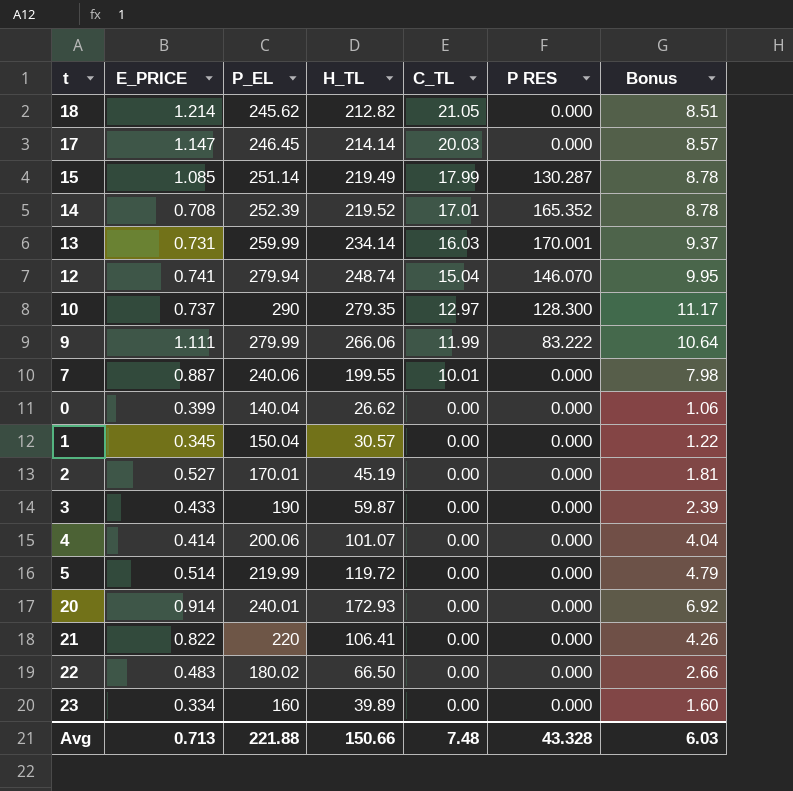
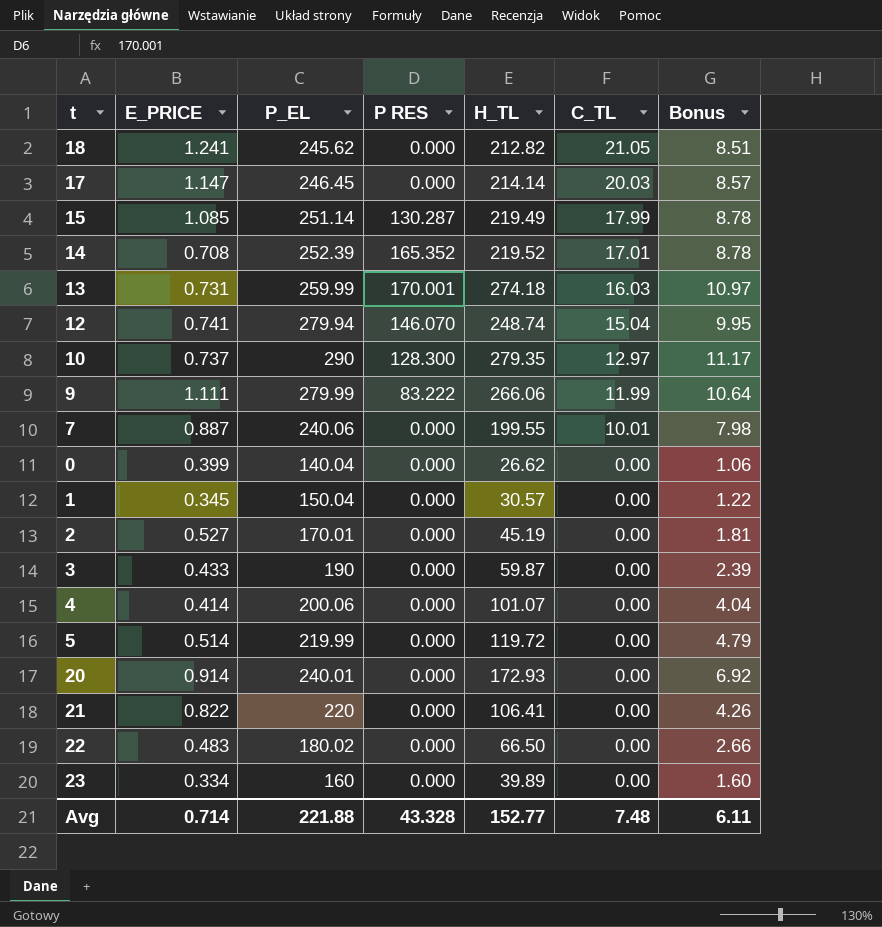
column P RES | position: 6 -> 4
18 | E_PRICE: 1.214 -> 1.241
13 | H_TL: 234.14 -> 274.18
13 | Bonus: 9.37 -> 10.97
Avg | E_PRICE: 0.713 -> 0.714
Avg | H_TL: 150.66 -> 152.77
Avg | Bonus: 6.03 -> 6.11

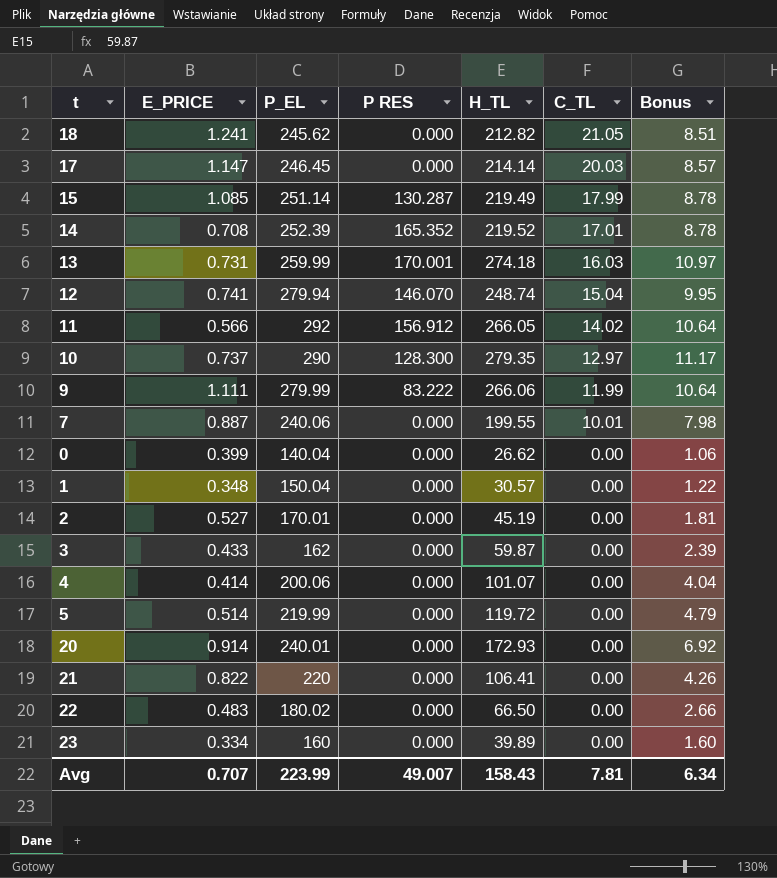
row 11: none -> 0.566 | 292 | 156.912 | 266.05 | 14.02 | 10.64
1 | E_PRICE: 0.345 -> 0.348
3 | P_EL: 190 -> 162
Avg | E_PRICE: 0.714 -> 0.707
Avg | P_EL: 221.88 -> 223.99
Avg | P RES: 43.328 -> 49.007
Avg | H_TL: 152.77 -> 158.43
Avg | C_TL: 7.48 -> 7.81
Avg | Bonus: 6.11 -> 6.34

